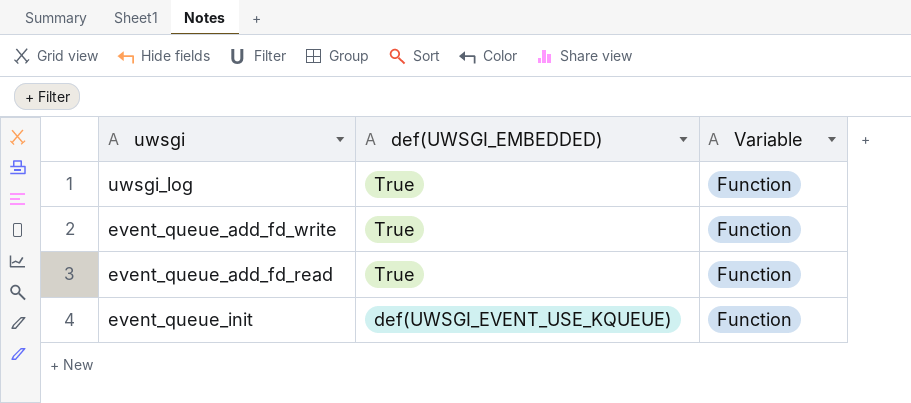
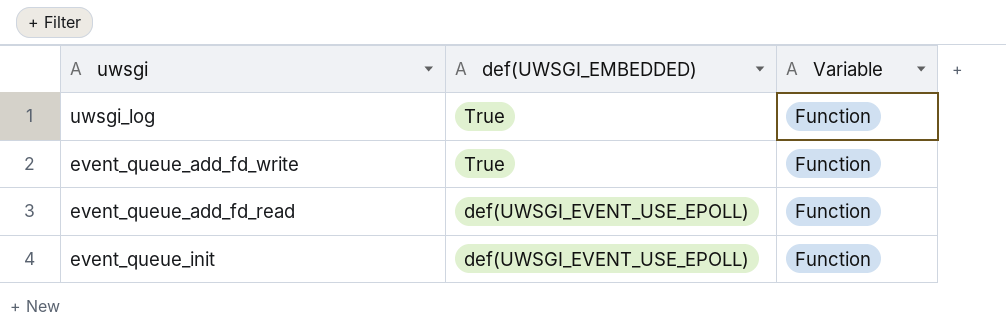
event_queue_add_fd_read | def(UWSGI_EMBEDDED): True -> def(UWSGI_EVENT_USE_EPOLL)
event_queue_init | def(UWSGI_EMBEDDED): def(UWSGI_EVENT_USE_KQUEUE) -> def(UWSGI_EVENT_USE_EPOLL)

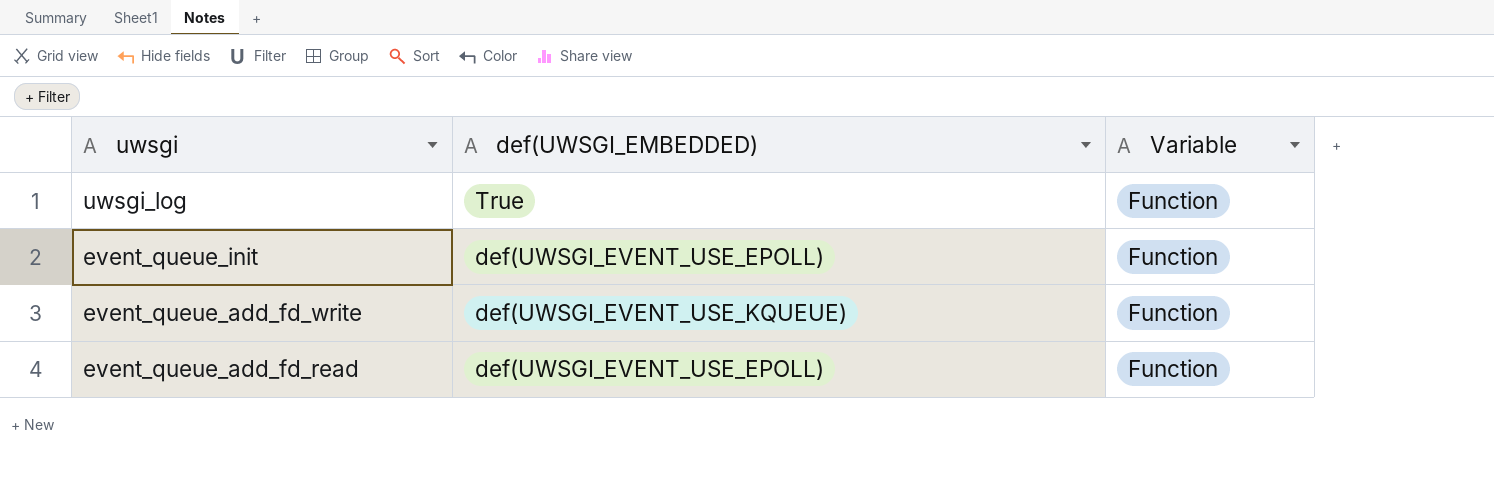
row order: def(UWSGI_EMBEDDED) descending -> uwsgi descending
event_queue_add_fd_write | def(UWSGI_EMBEDDED): True -> def(UWSGI_EVENT_USE_KQUEUE)

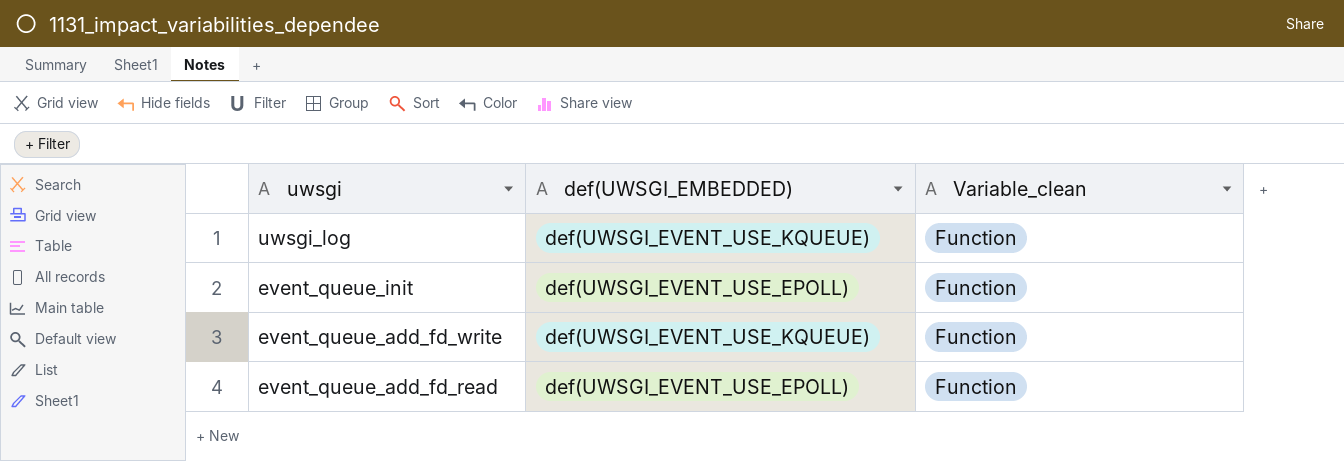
column name: Variable -> Variable_clean
uwsgi_log | def(UWSGI_EMBEDDED): True -> def(UWSGI_EVENT_USE_KQUEUE)

